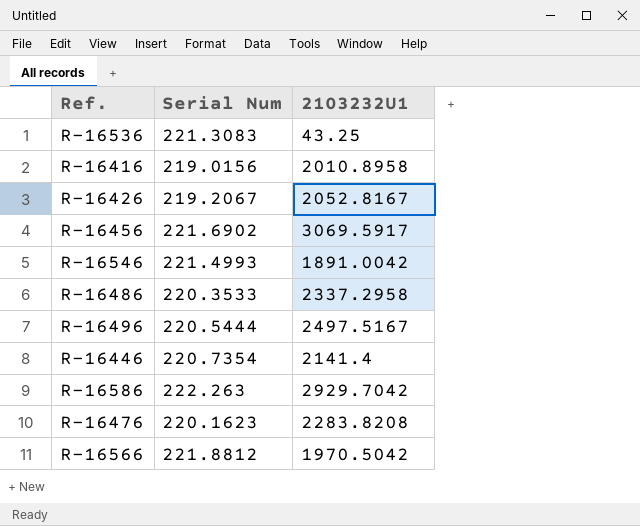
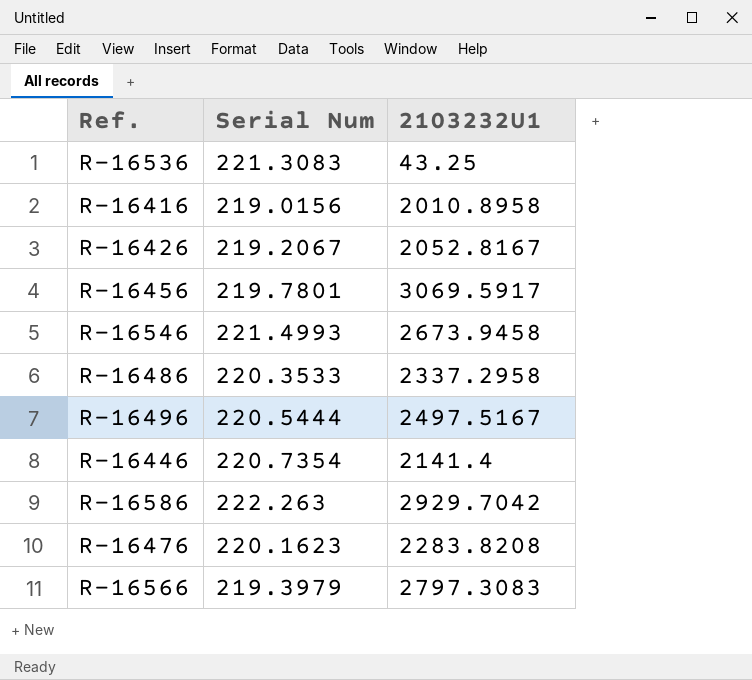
R-16456 | Serial Num: 221.6902 -> 219.7801
R-16546 | 2103232U1: 1891.0042 -> 2673.9458
R-16566 | Serial Num: 221.8812 -> 219.3979
R-16566 | 2103232U1: 1970.5042 -> 2797.3083

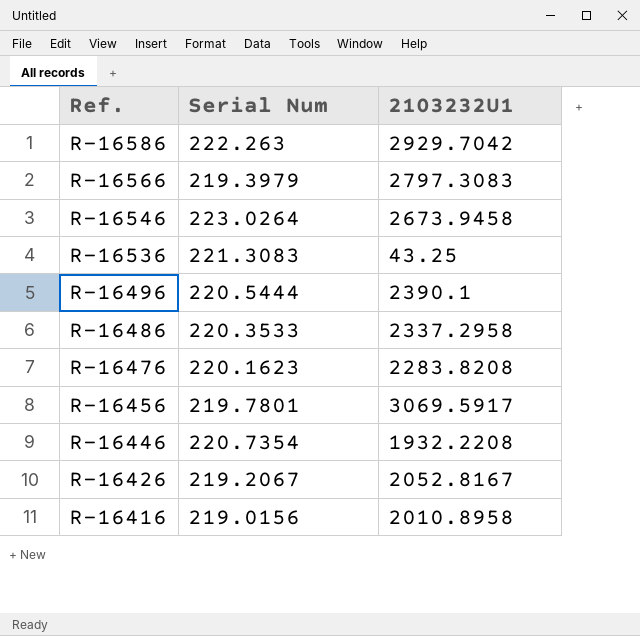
row order: none -> Ref. descending
R-16546 | Serial Num: 221.4993 -> 223.0264
R-16496 | 2103232U1: 2497.5167 -> 2390.1
R-16446 | 2103232U1: 2141.4 -> 1932.2208

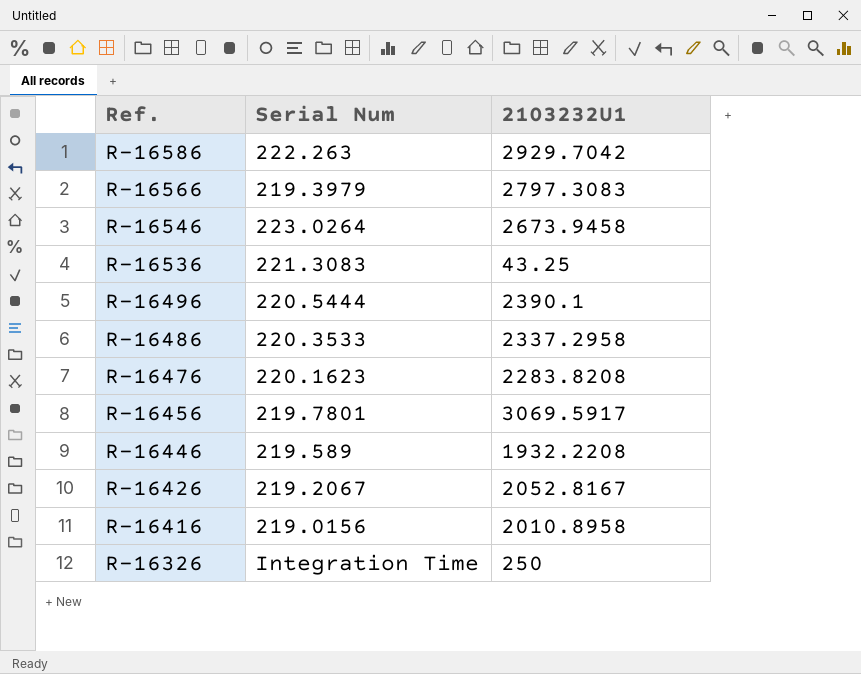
R-16446 | Serial Num: 220.7354 -> 219.589
row R-16326: none -> Integration Time | 250

